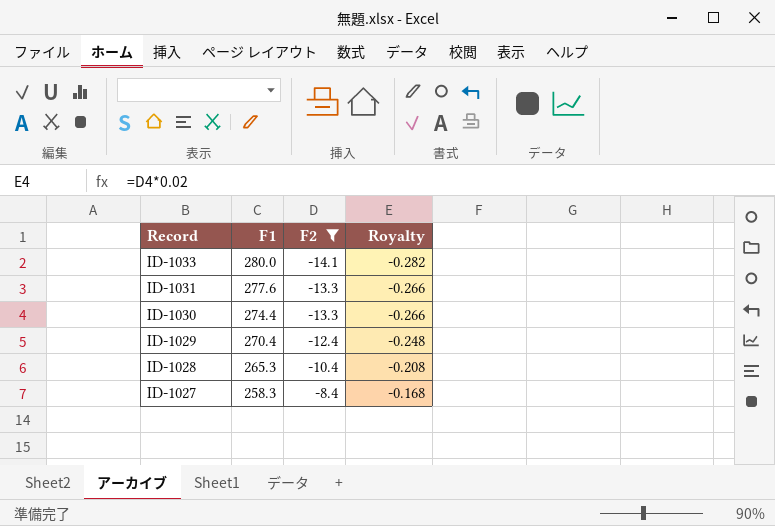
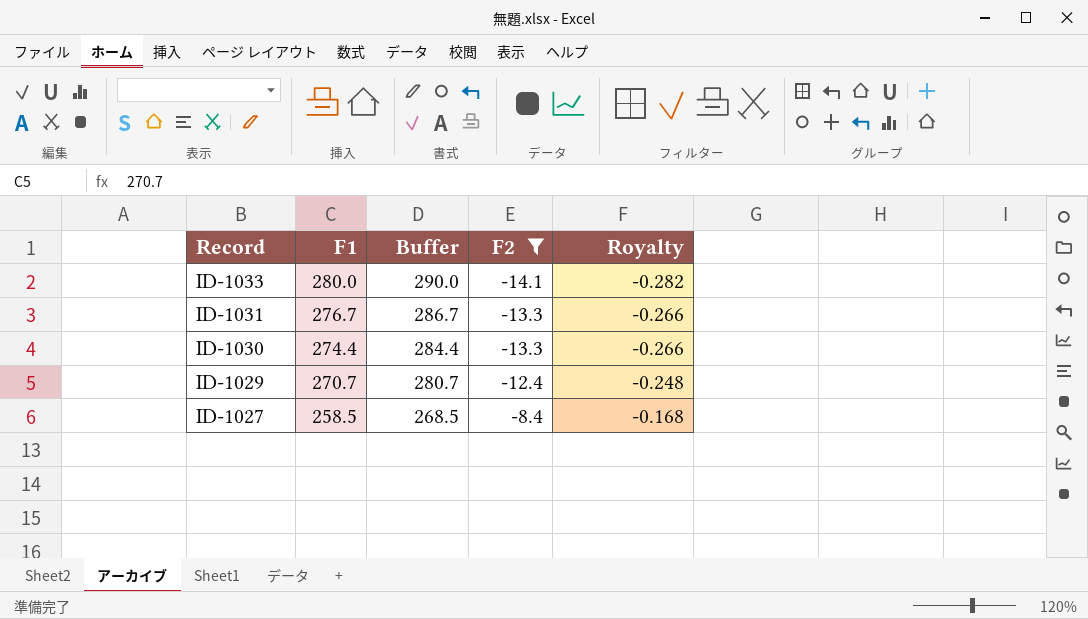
column Buffer | formula: none -> [F1] + 10
row ID-1028: 265.3 | -10.4 | -0.208 -> none
ID-1031 | F1: 277.6 -> 276.7
ID-1029 | F1: 270.4 -> 270.7
ID-1027 | F1: 258.3 -> 258.5

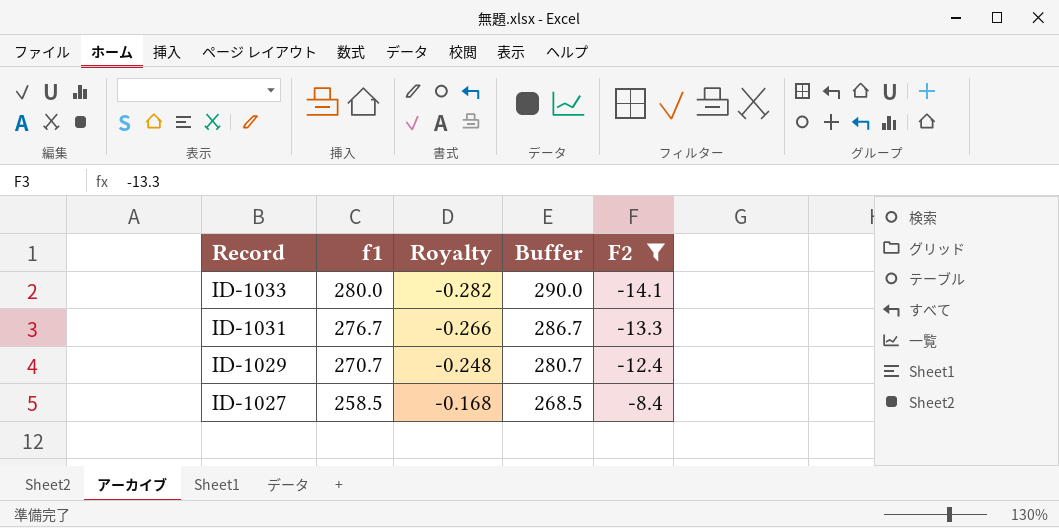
column name: F1 -> f1
column Royalty | position: 5 -> 3
row ID-1030: 274.4 | 284.4 | -13.3 | -0.266 -> none

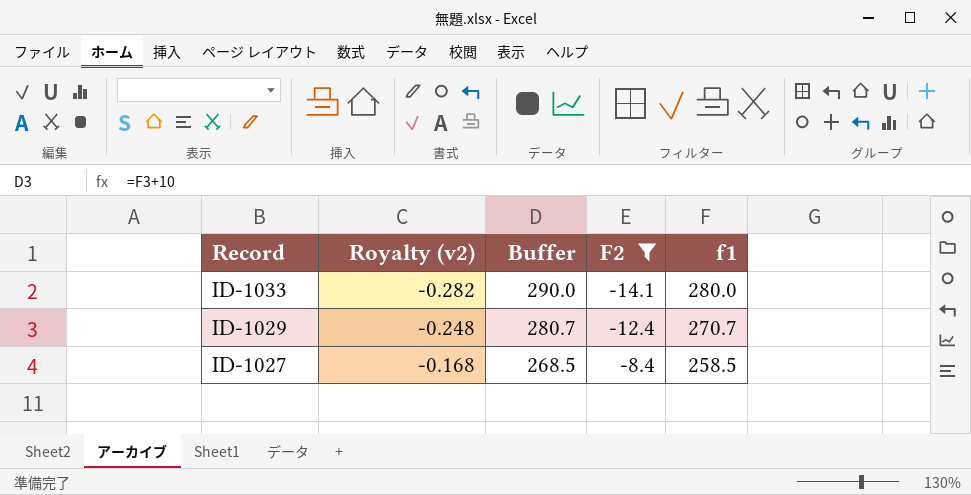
column name: Royalty -> Royalty (v2)
column f1 | position: 2 -> 5
row ID-1031: 276.7 | -0.266 | 286.7 | -13.3 -> none

